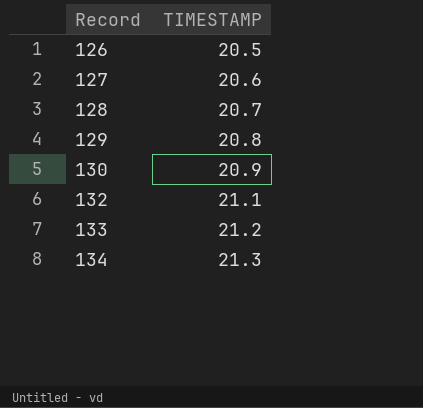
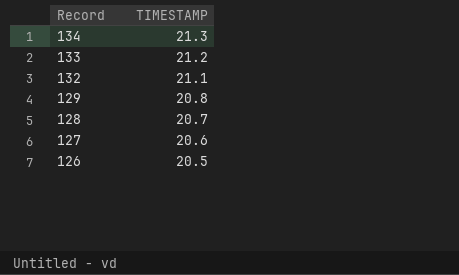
row order: Record ascending -> Record descending
row 130: 20.9 -> none

